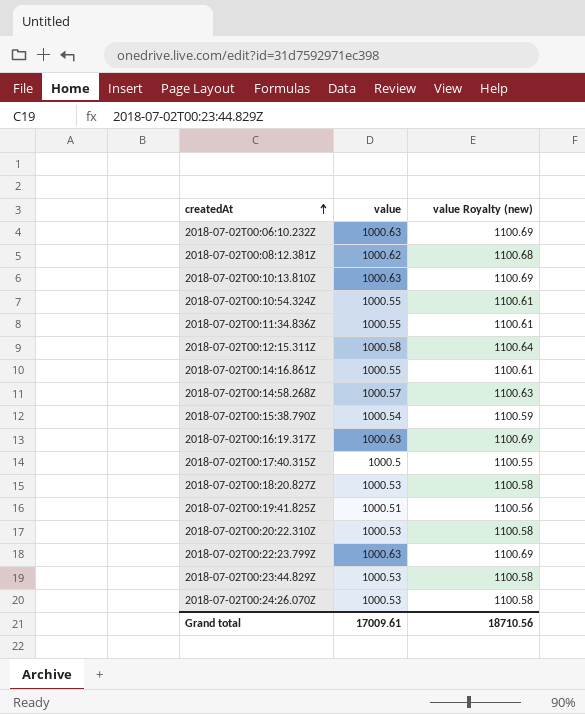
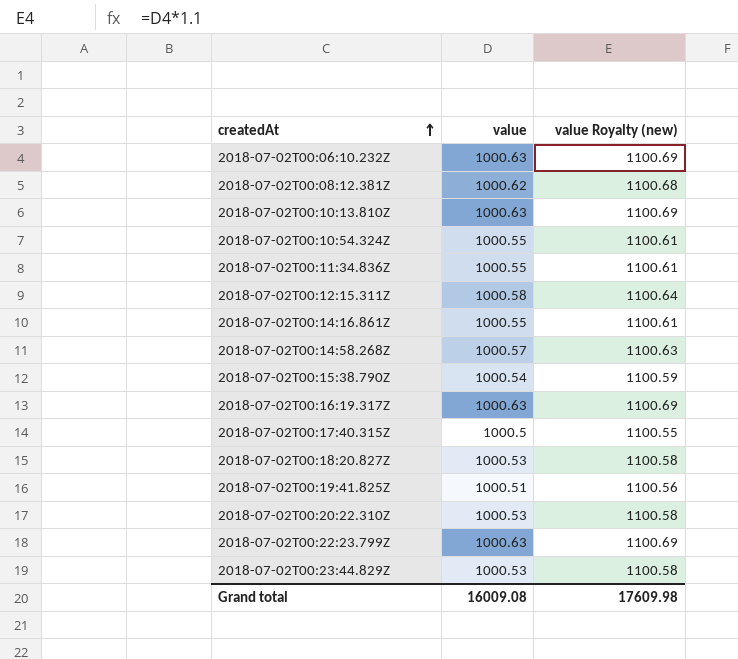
row 2018-07-02T00:24:26.070Z: 1000.53 | 1100.58 -> none
Grand total | value: 17009.61 -> 16009.08
Grand total | value Royalty (new): 18710.56 -> 17609.98

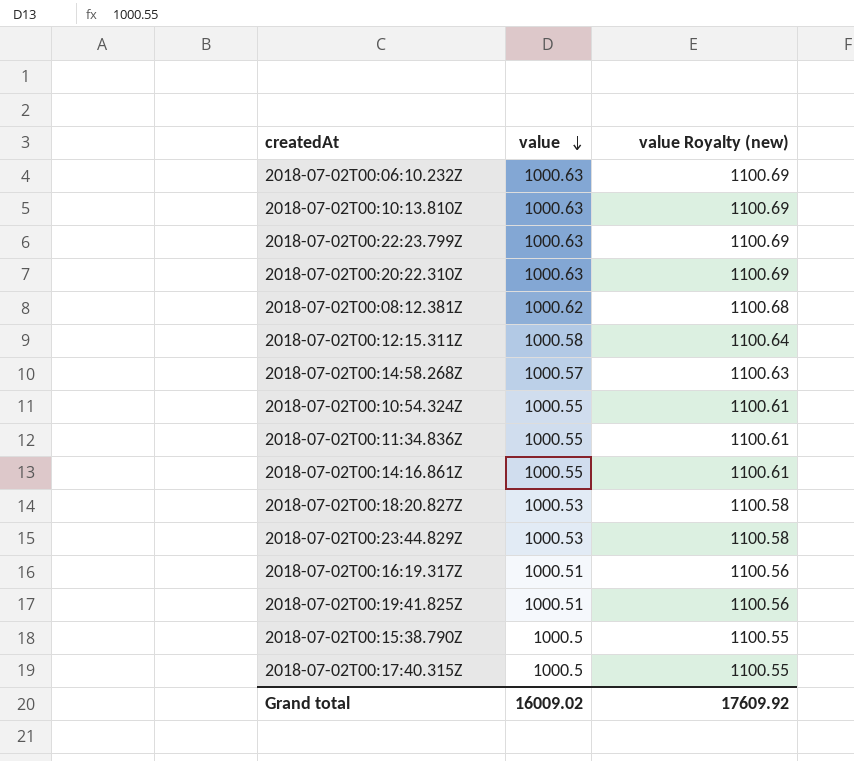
row order: createdAt ascending -> value descending
2018-07-02T00:20:22.310Z | value: 1000.53 -> 1000.63
2018-07-02T00:20:22.310Z | value Royalty (new): 1100.58 -> 1100.69
2018-07-02T00:16:19.317Z | value: 1000.63 -> 1000.51
2018-07-02T00:16:19.317Z | value Royalty (new): 1100.69 -> 1100.56
2018-07-02T00:15:38.790Z | value: 1000.54 -> 1000.5
2018-07-02T00:15:38.790Z | value Royalty (new): 1100.59 -> 1100.55
Grand total | value: 16009.08 -> 16009.02
Grand total | value Royalty (new): 17609.98 -> 17609.92

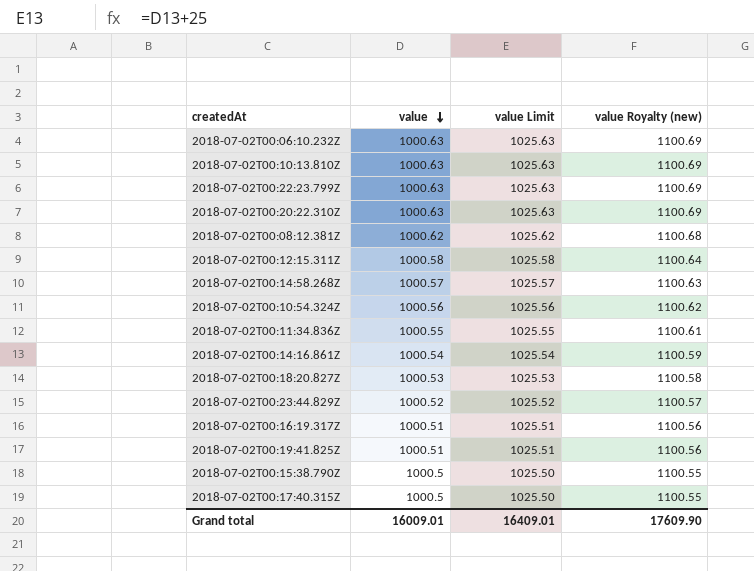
column value Limit | formula: none -> [value] + 25
2018-07-02T00:10:54.324Z | value: 1000.55 -> 1000.56
2018-07-02T00:10:54.324Z | value Royalty (new): 1100.61 -> 1100.62
2018-07-02T00:14:16.861Z | value: 1000.55 -> 1000.54
2018-07-02T00:14:16.861Z | value Royalty (new): 1100.61 -> 1100.59
2018-07-02T00:23:44.829Z | value: 1000.53 -> 1000.52
2018-07-02T00:23:44.829Z | value Royalty (new): 1100.58 -> 1100.57
Grand total | value: 16009.02 -> 16009.01
Grand total | value Royalty (new): 17609.92 -> 17609.90

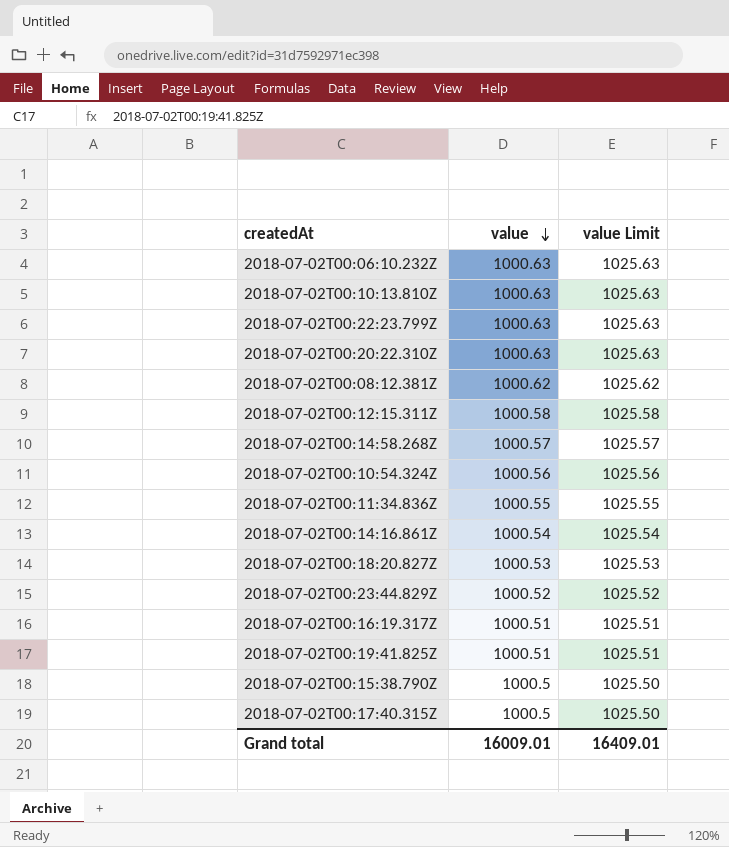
column value Royalty (new) | formula: [value] * 1.1 -> none

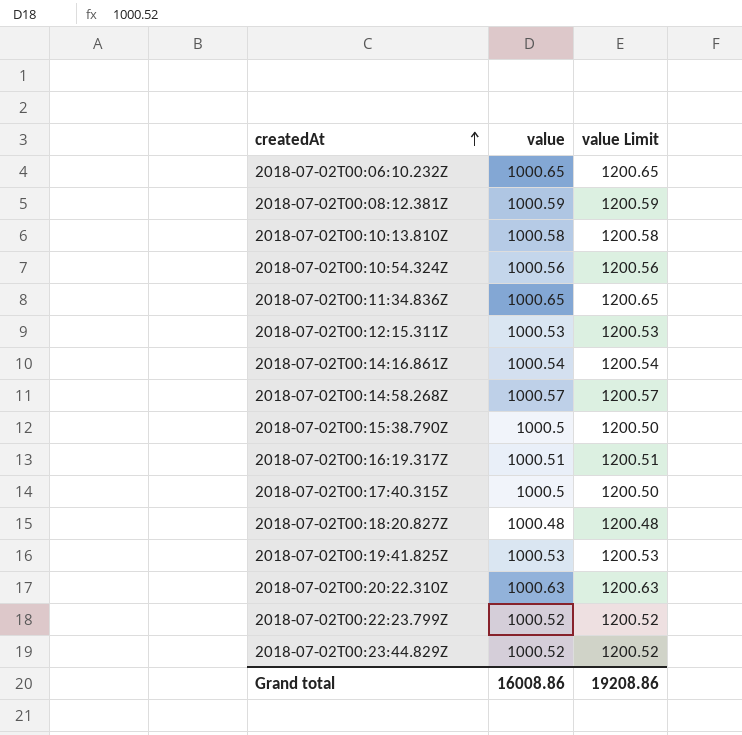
row order: value descending -> createdAt ascending
column value Limit | formula: [value] + 25 -> [value] + 200
2018-07-02T00:06:10.232Z | value: 1000.63 -> 1000.65
2018-07-02T00:08:12.381Z | value: 1000.62 -> 1000.59
2018-07-02T00:10:13.810Z | value: 1000.63 -> 1000.58
2018-07-02T00:11:34.836Z | value: 1000.55 -> 1000.65
2018-07-02T00:12:15.311Z | value: 1000.58 -> 1000.53
2018-07-02T00:18:20.827Z | value: 1000.53 -> 1000.48
2018-07-02T00:19:41.825Z | value: 1000.51 -> 1000.53
2018-07-02T00:22:23.799Z | value: 1000.63 -> 1000.52
Grand total | value: 16009.01 -> 16008.86
Grand total | value Limit: 16409.01 -> 19208.86

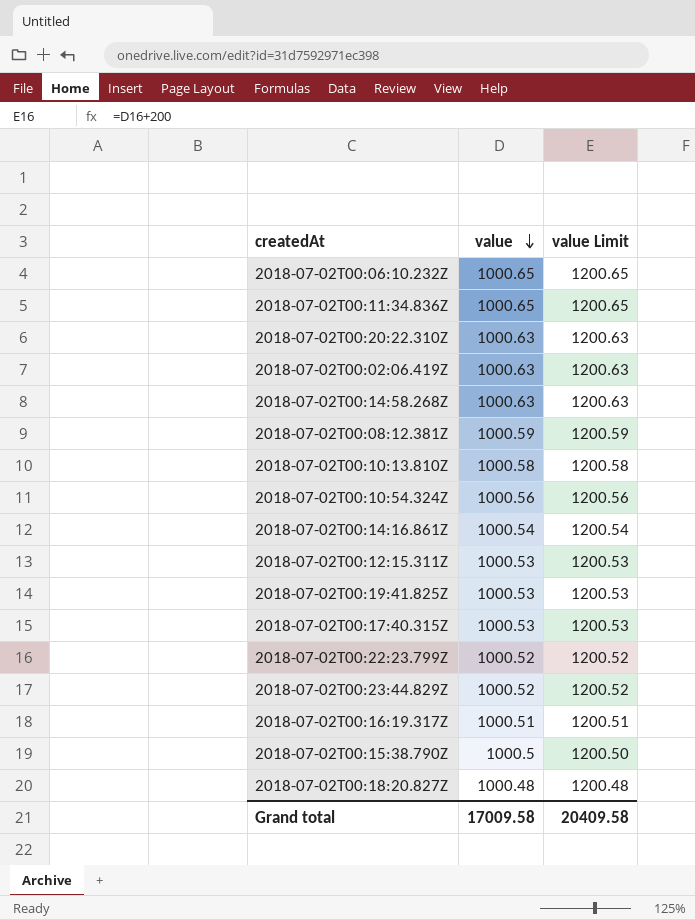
row order: createdAt ascending -> value descending
row 2018-07-02T00:02:06.419Z: none -> 1000.63 | 1200.63
2018-07-02T00:14:58.268Z | value: 1000.57 -> 1000.63
2018-07-02T00:14:58.268Z | value Limit: 1200.57 -> 1200.63
2018-07-02T00:17:40.315Z | value: 1000.5 -> 1000.53
2018-07-02T00:17:40.315Z | value Limit: 1200.50 -> 1200.53
Grand total | value: 16008.86 -> 17009.58
Grand total | value Limit: 19208.86 -> 20409.58

